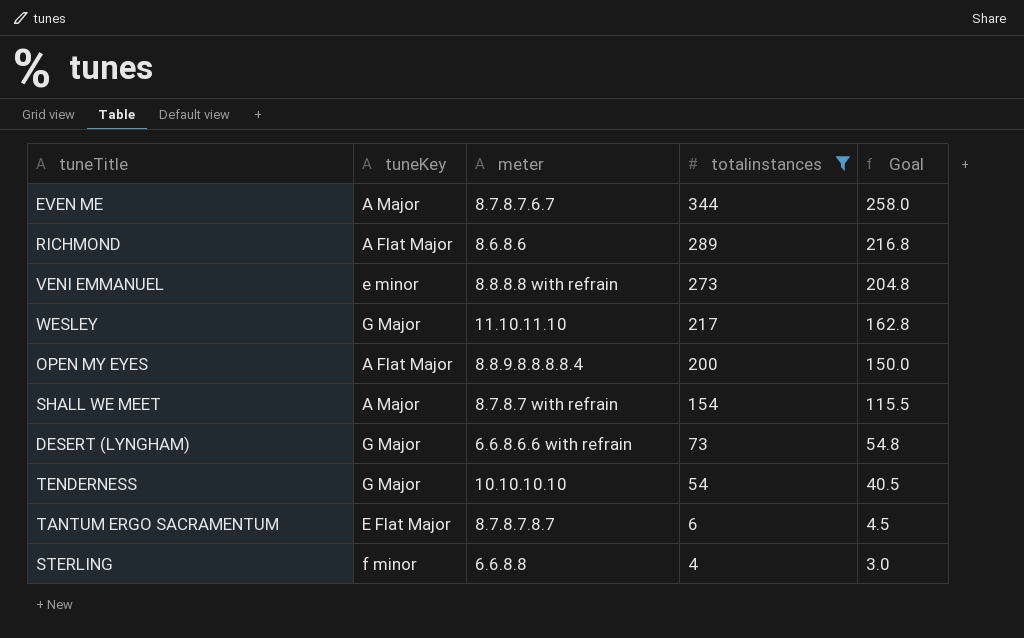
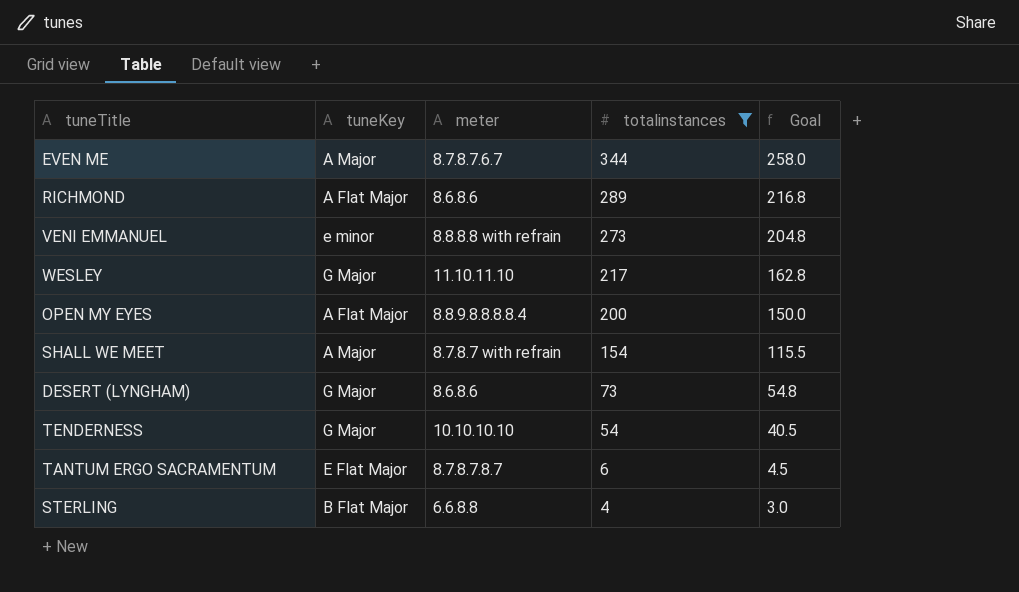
DESERT (LYNGHAM) | meter: 6.6.8.6.6 with refrain -> 8.6.8.6
STERLING | tuneKey: f minor -> B Flat Major

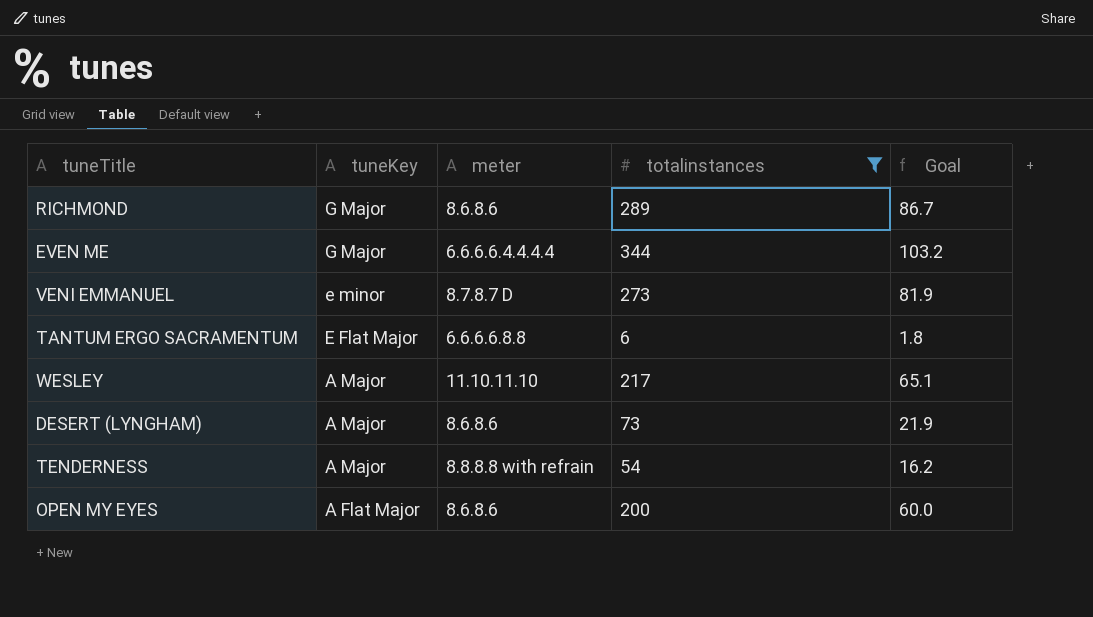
row order: totalinstances descending -> tuneKey descending
column Goal | formula: [totalinstances] * 0.75 -> [totalinstances] * 0.3
row SHALL WE MEET: A Major | 8.7.8.7 with refrain | 154 | 115.5 -> none
row STERLING: B Flat Major | 6.6.8.8 | 4 | 3.0 -> none
RICHMOND | tuneKey: A Flat Major -> G Major
EVEN ME | tuneKey: A Major -> G Major
EVEN ME | meter: 8.7.8.7.6.7 -> 6.6.6.6.4.4.4.4
VENI EMMANUEL | meter: 8.8.8.8 with refrain -> 8.7.8.7 D
TANTUM ERGO SACRAMENTUM | meter: 8.7.8.7.8.7 -> 6.6.6.6.8.8
WESLEY | tuneKey: G Major -> A Major
DESERT (LYNGHAM) | tuneKey: G Major -> A Major
TENDERNESS | tuneKey: G Major -> A Major
TENDERNESS | meter: 10.10.10.10 -> 8.8.8.8 with refrain
OPEN MY EYES | meter: 8.8.9.8.8.8.8.4 -> 8.6.8.6

